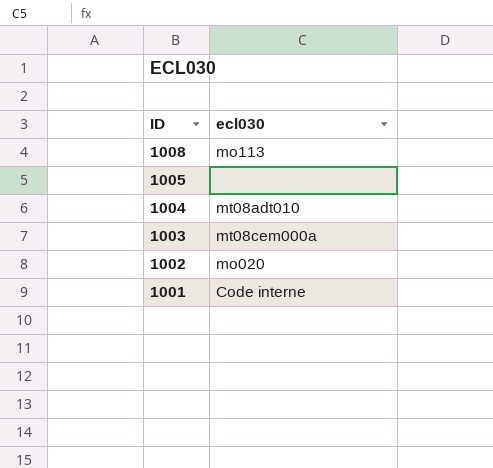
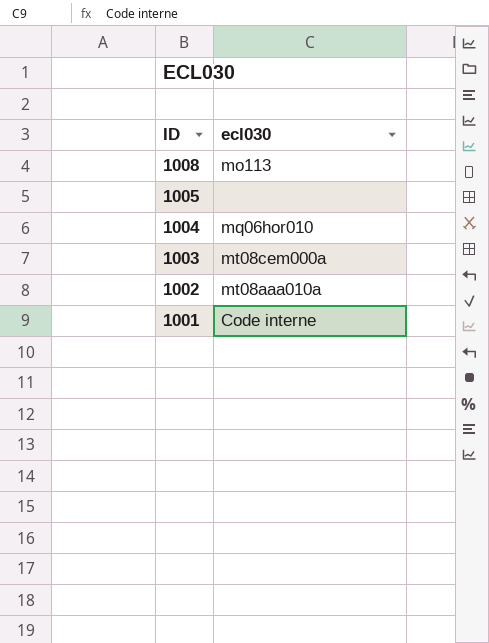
1004 | ecl030: mt08adt010 -> mq06hor010
1002 | ecl030: mo020 -> mt08aaa010a

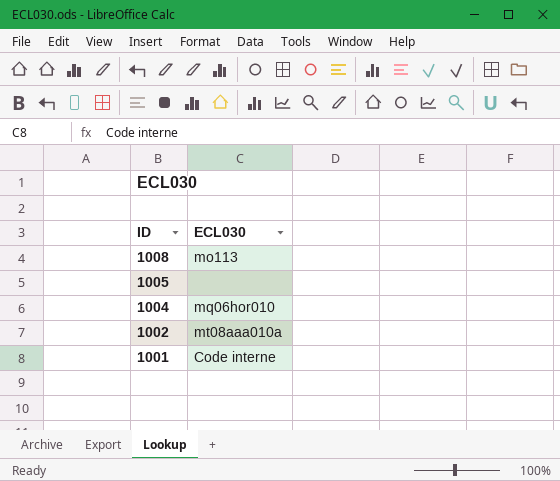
column name: ecl030 -> ECL030
row 1003: mt08cem000a -> none

